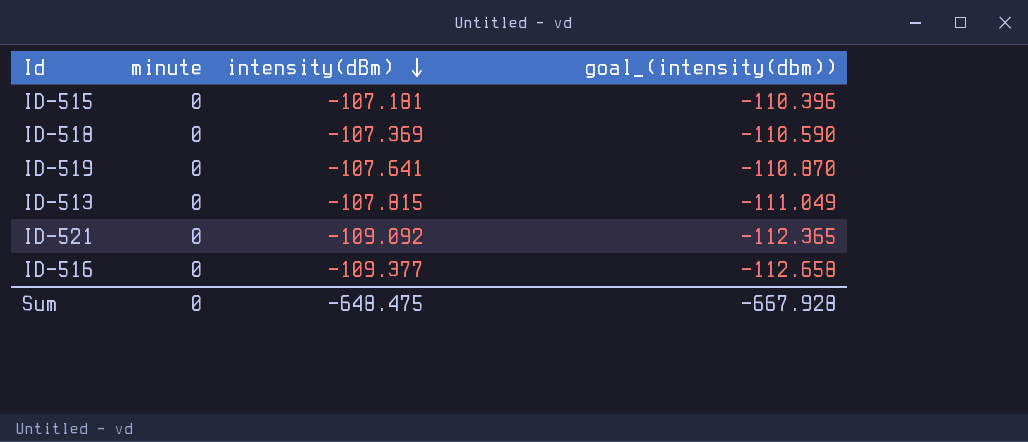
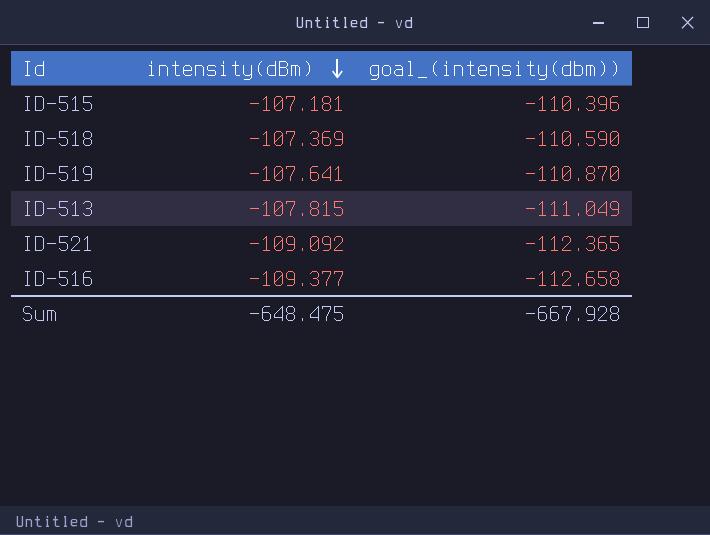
column minute | position: 2 -> none

